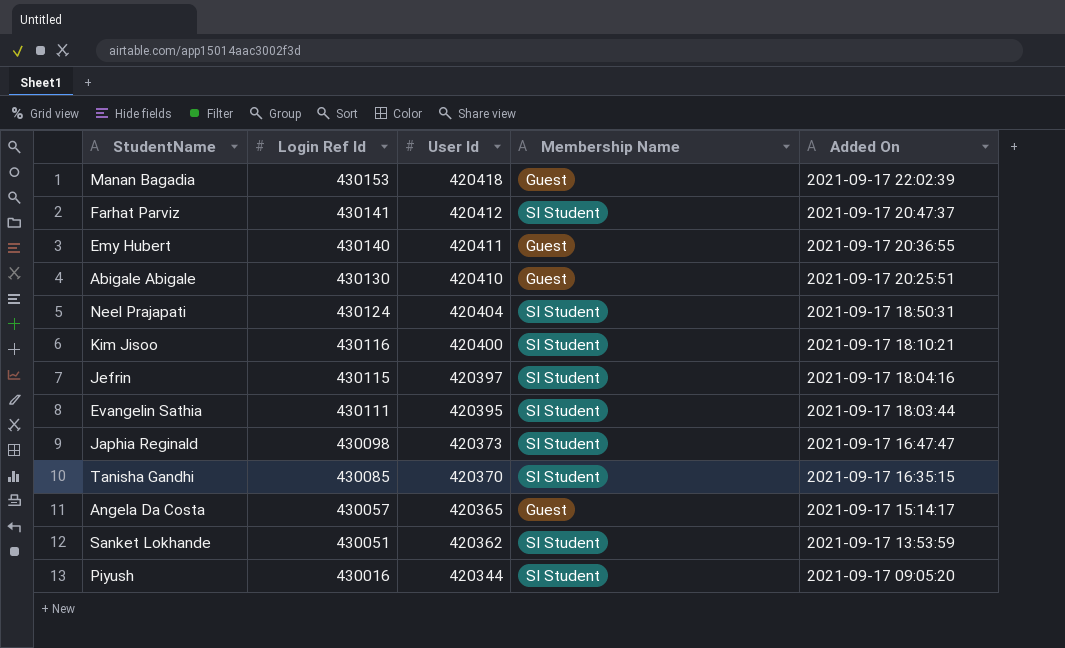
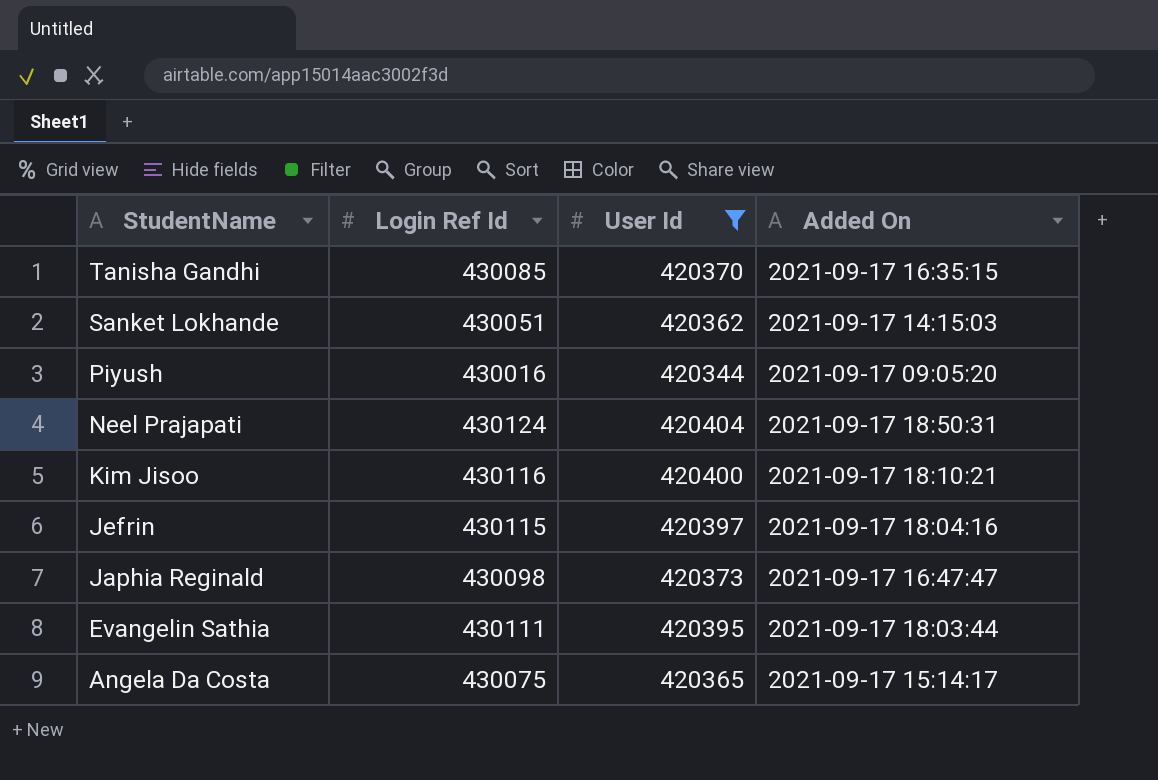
filter: none -> User Id <= 420404
row order: Login Ref Id descending -> StudentName descending
column Membership Name | position: 4 -> none
Sanket Lokhande | Added On: 2021-09-17 13:53:59 -> 2021-09-17 14:15:03
Angela Da Costa | Login Ref Id: 430057 -> 430075

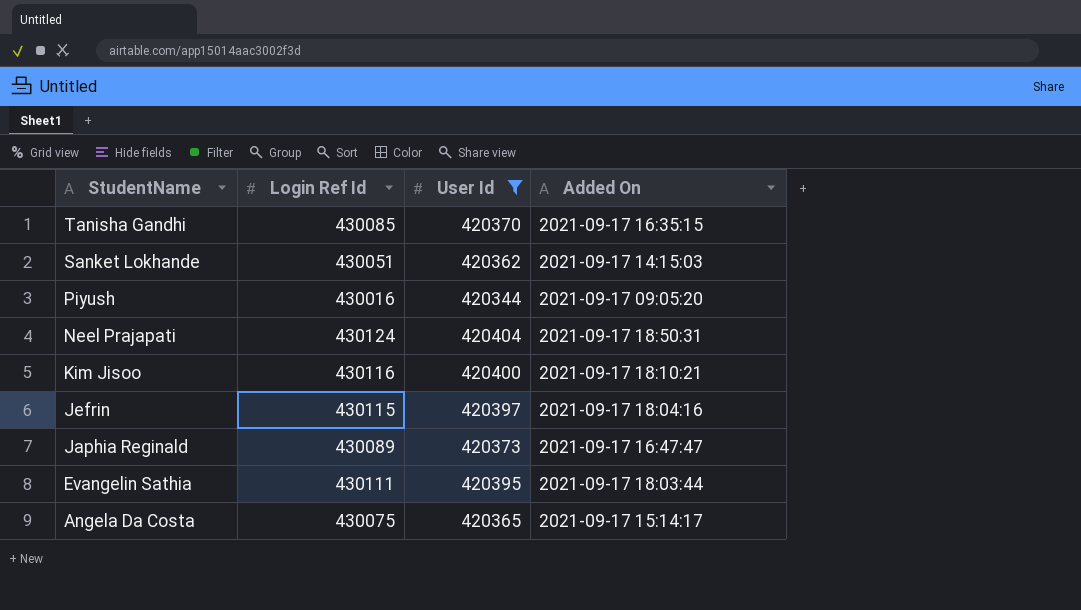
Japhia Reginald | Login Ref Id: 430098 -> 430089

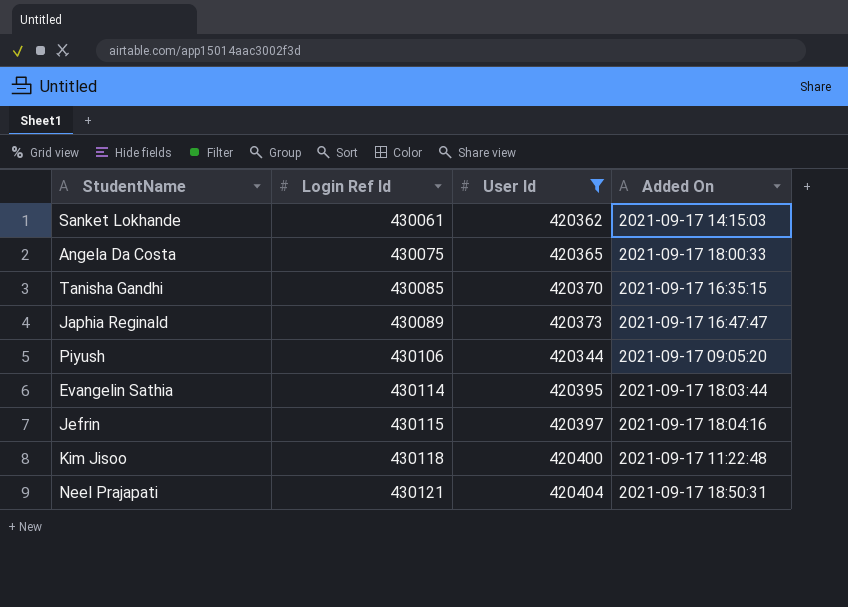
row order: StudentName descending -> Login Ref Id ascending
Sanket Lokhande | Login Ref Id: 430051 -> 430061
Angela Da Costa | Added On: 2021-09-17 15:14:17 -> 2021-09-17 18:00:33
Piyush | Login Ref Id: 430016 -> 430106
Evangelin Sathia | Login Ref Id: 430111 -> 430114
Kim Jisoo | Login Ref Id: 430116 -> 430118
Kim Jisoo | Added On: 2021-09-17 18:10:21 -> 2021-09-17 11:22:48
Neel Prajapati | Login Ref Id: 430124 -> 430121

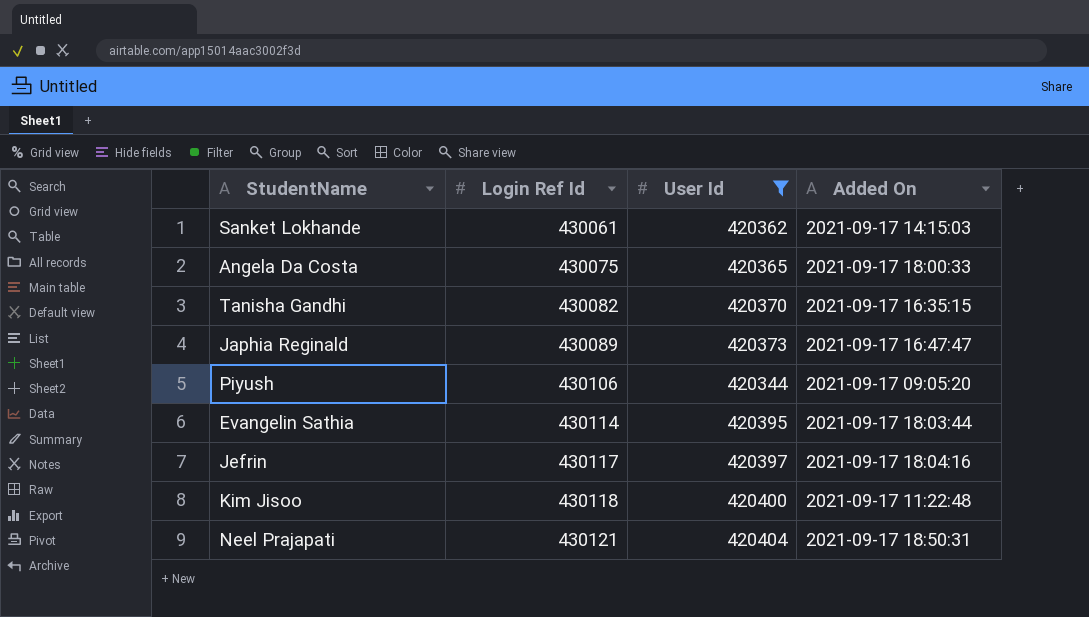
Tanisha Gandhi | Login Ref Id: 430085 -> 430082
Jefrin | Login Ref Id: 430115 -> 430117

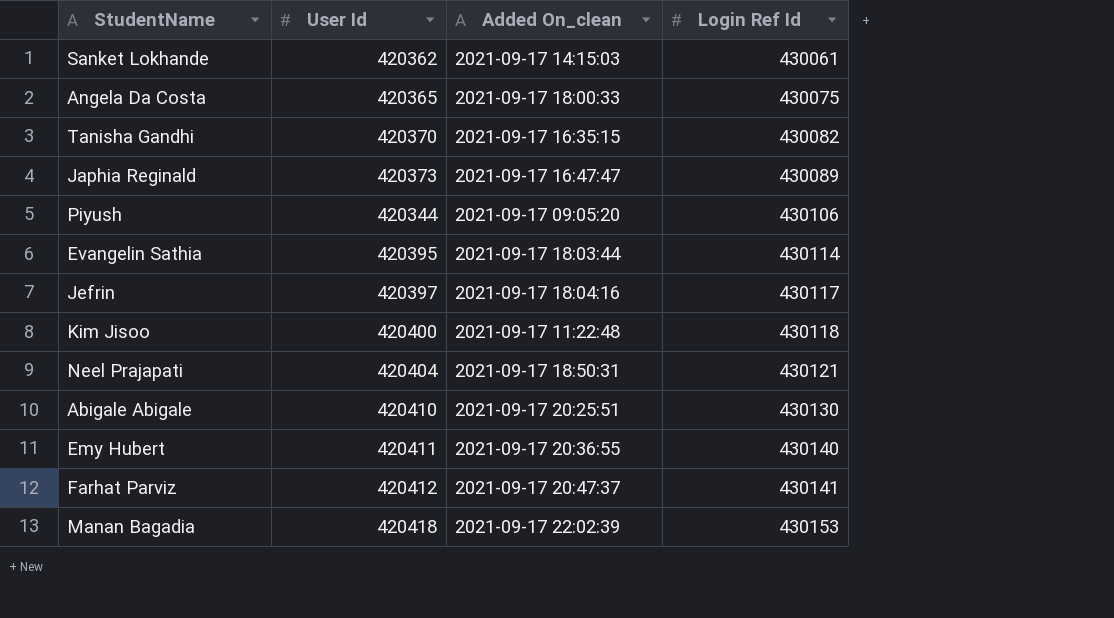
filter: User Id <= 420404 -> none
column name: Added On -> Added On_clean
column Login Ref Id | position: 2 -> 4

